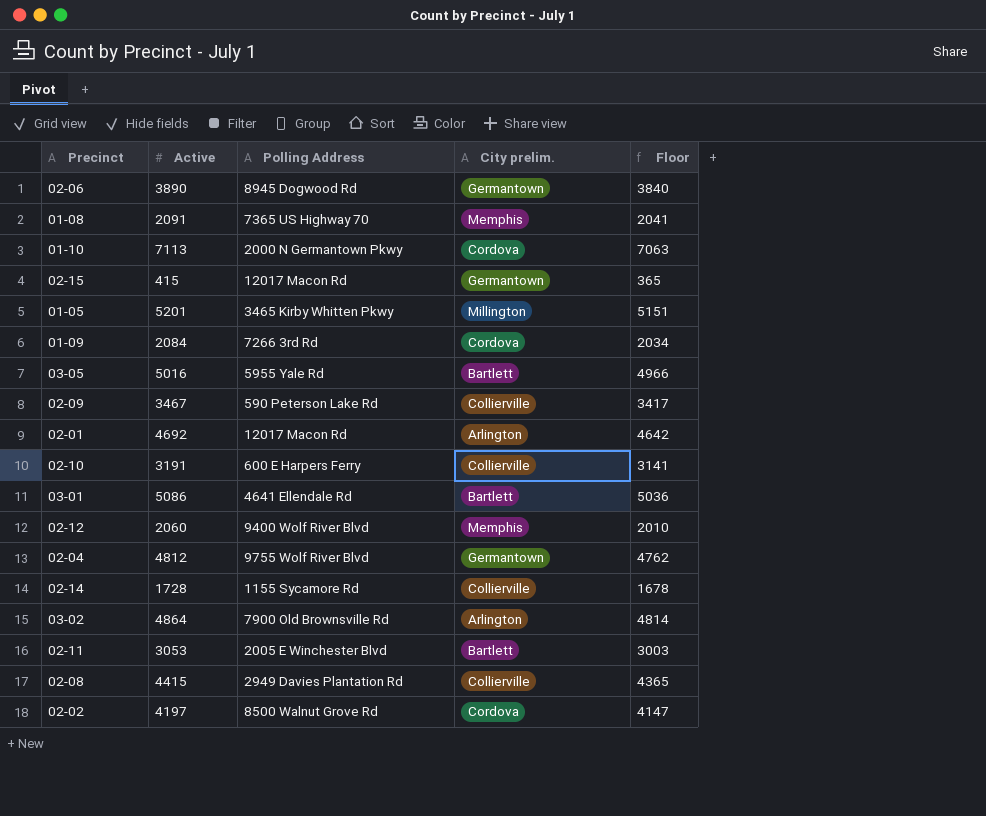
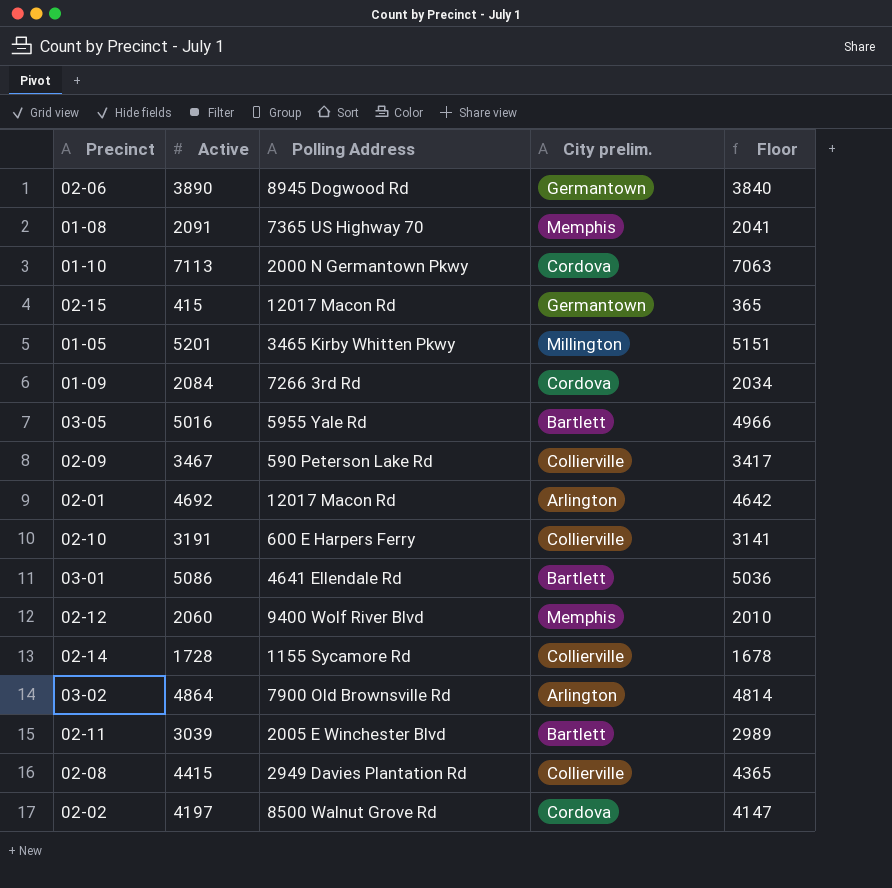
row 02-04: 4812 | 9755 Wolf River Blvd | Germantown | 4762 -> none
02-11 | Active: 3053 -> 3039
02-11 | Floor: 3003 -> 2989

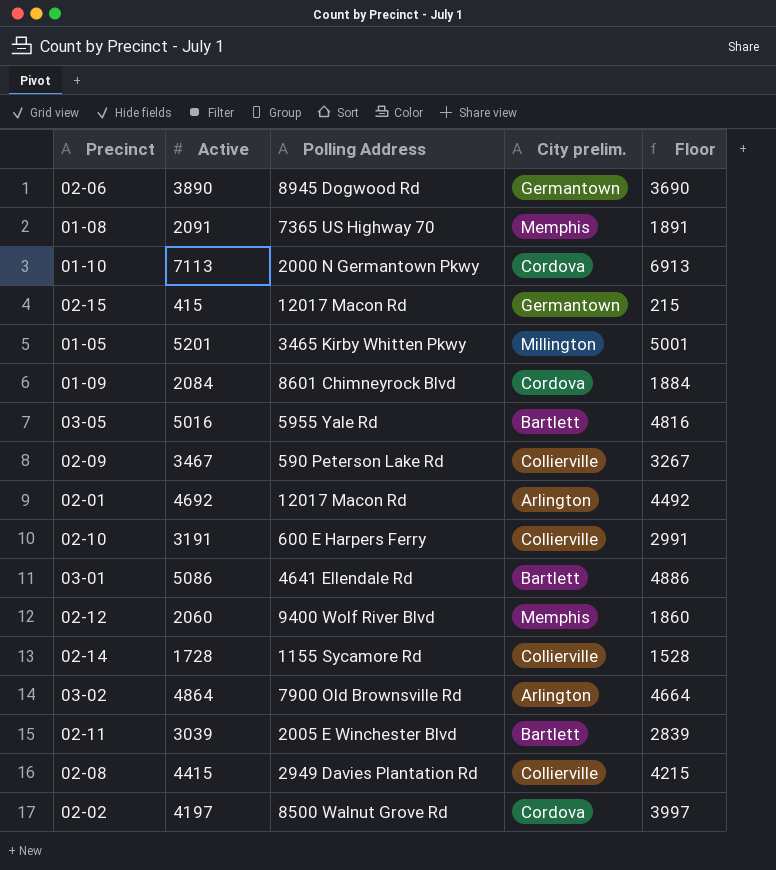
column Floor | formula: [Active] - 50 -> [Active] - 200
01-09 | Polling Address: 7266 3rd Rd -> 8601 Chimneyrock Blvd

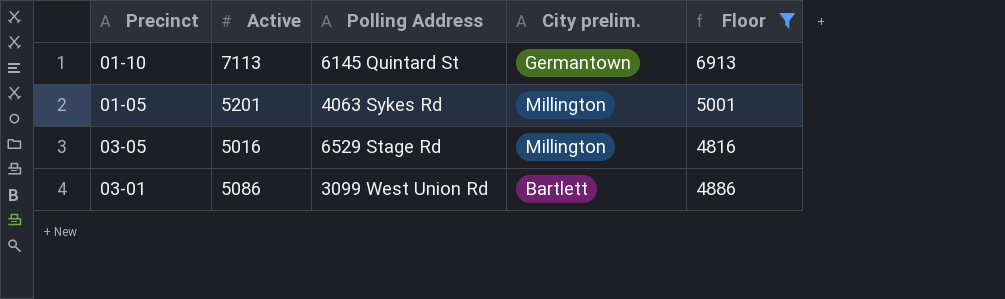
filter: none -> Floor >= 4816
01-10 | Polling Address: 2000 N Germantown Pkwy -> 6145 Quintard St
01-10 | City prelim.: Cordova -> Germantown
01-05 | Polling Address: 3465 Kirby Whitten Pkwy -> 4063 Sykes Rd
03-05 | Polling Address: 5955 Yale Rd -> 6529 Stage Rd
03-05 | City prelim.: Bartlett -> Millington
03-01 | Polling Address: 4641 Ellendale Rd -> 3099 West Union Rd

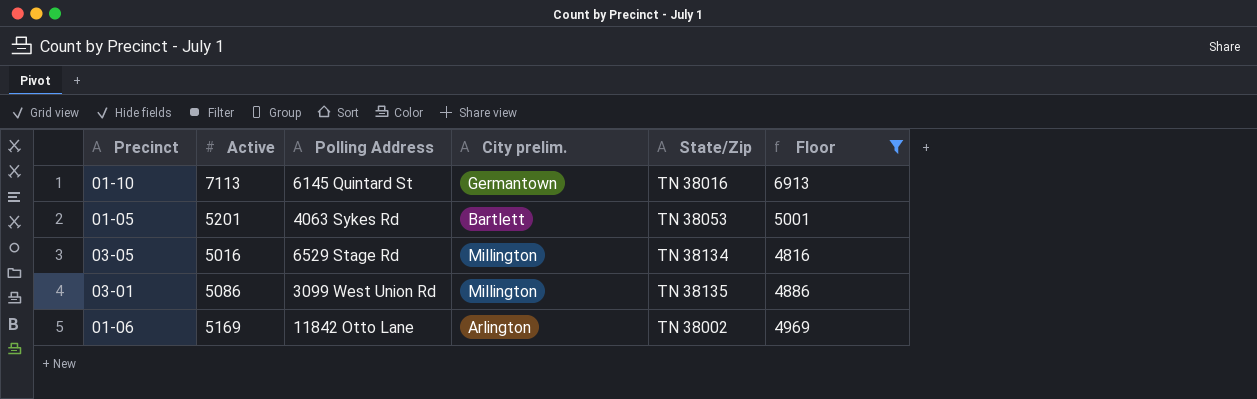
column State/Zip | position: none -> 5
01-05 | City prelim.: Millington -> Bartlett
03-01 | City prelim.: Bartlett -> Millington
row 01-06: none -> 5169 | 11842 Otto Lane | Arlington | TN 38002 | 4969

